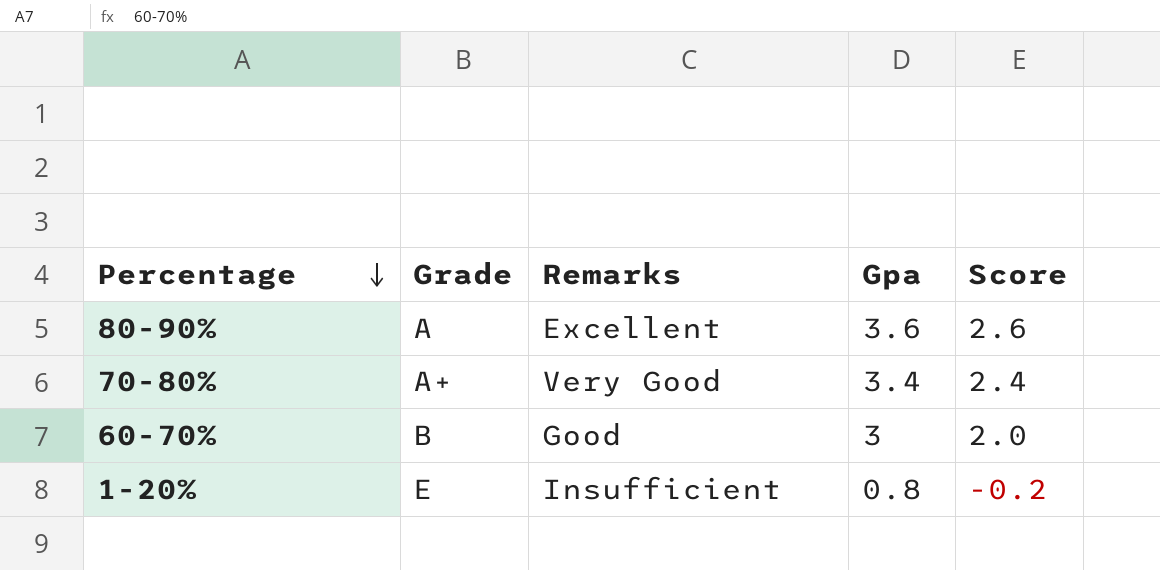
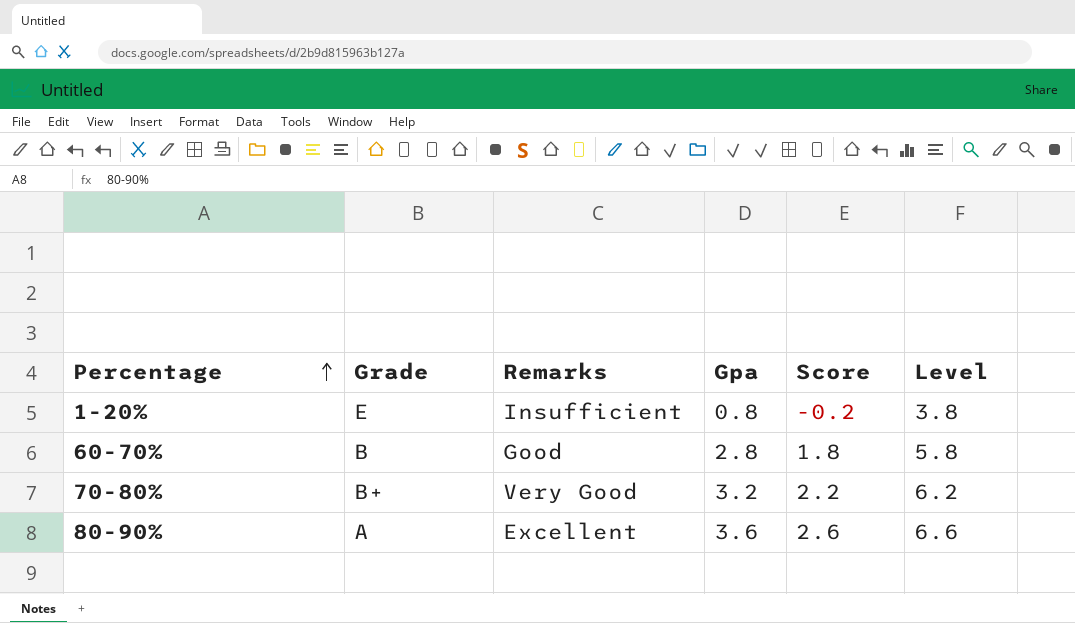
row order: Percentage descending -> Percentage ascending
column Level | formula: none -> [Gpa] + 3
60-70% | Gpa: 3 -> 2.8
60-70% | Score: 2.0 -> 1.8
70-80% | Grade: A+ -> B+
70-80% | Gpa: 3.4 -> 3.2
70-80% | Score: 2.4 -> 2.2

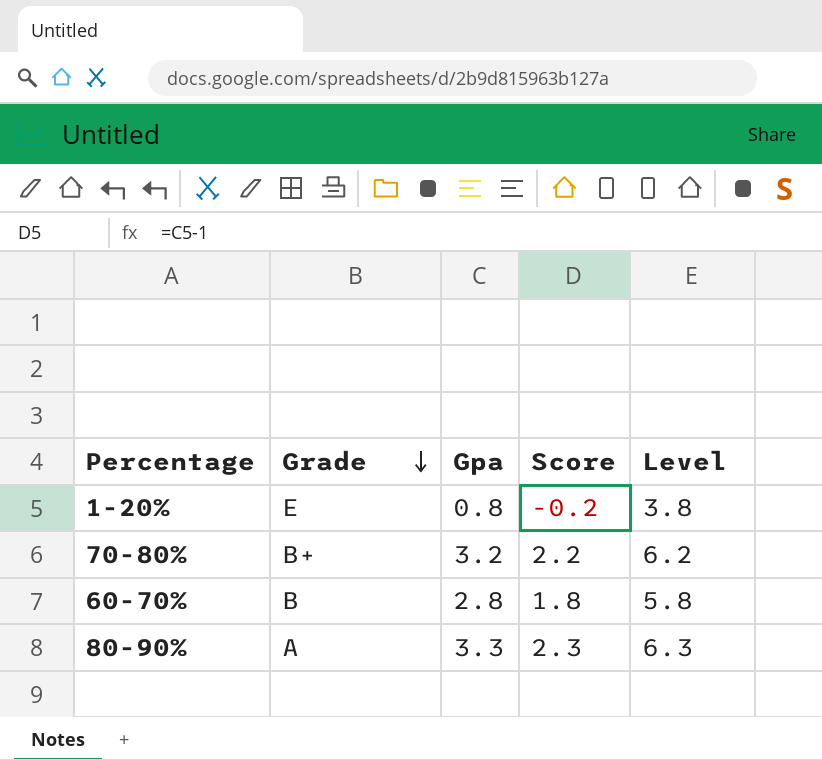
row order: Percentage ascending -> Grade descending
column Remarks | position: 3 -> none
80-90% | Gpa: 3.6 -> 3.3
80-90% | Score: 2.6 -> 2.3
80-90% | Level: 6.6 -> 6.3

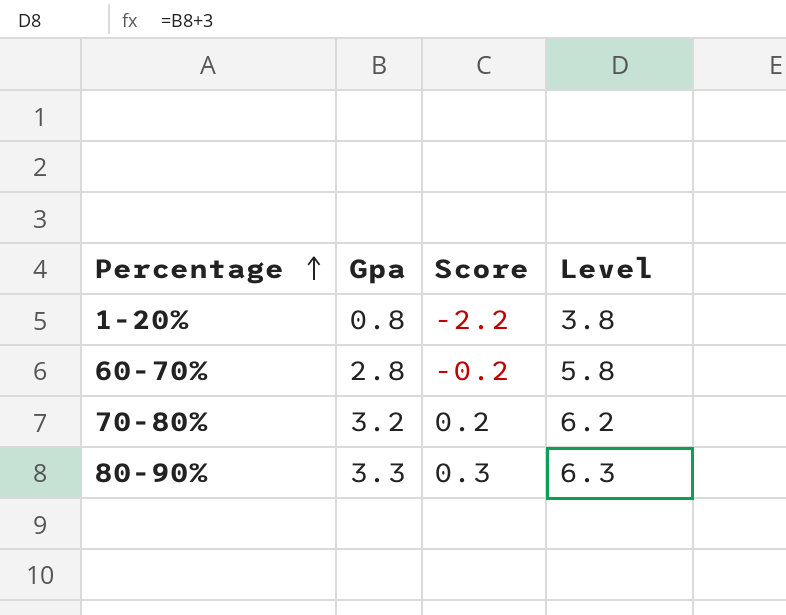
row order: Grade descending -> Percentage ascending
column Grade | position: 2 -> none
column Score | formula: [Gpa] - 1 -> [Gpa] - 3

